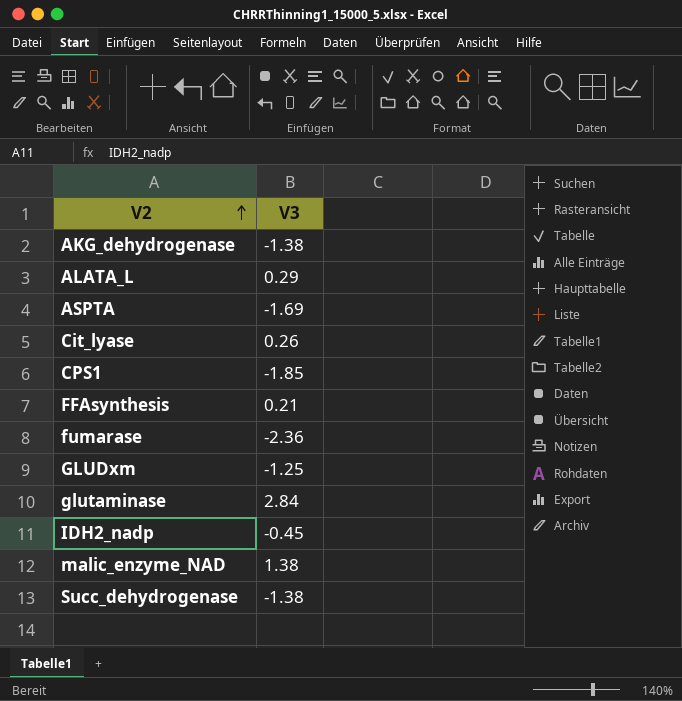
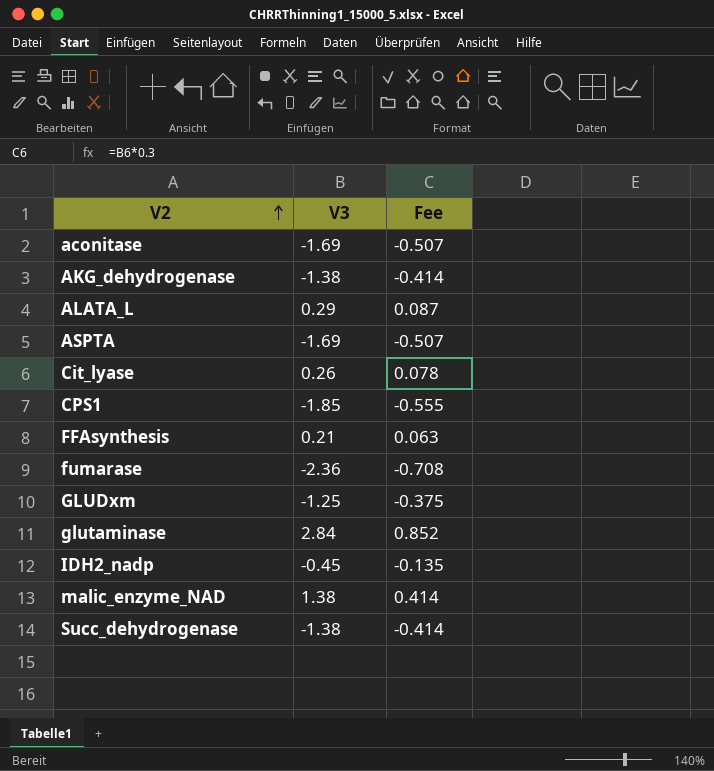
column Fee | formula: none -> [V3] * 0.3
row aconitase: none -> -1.69 | -0.507

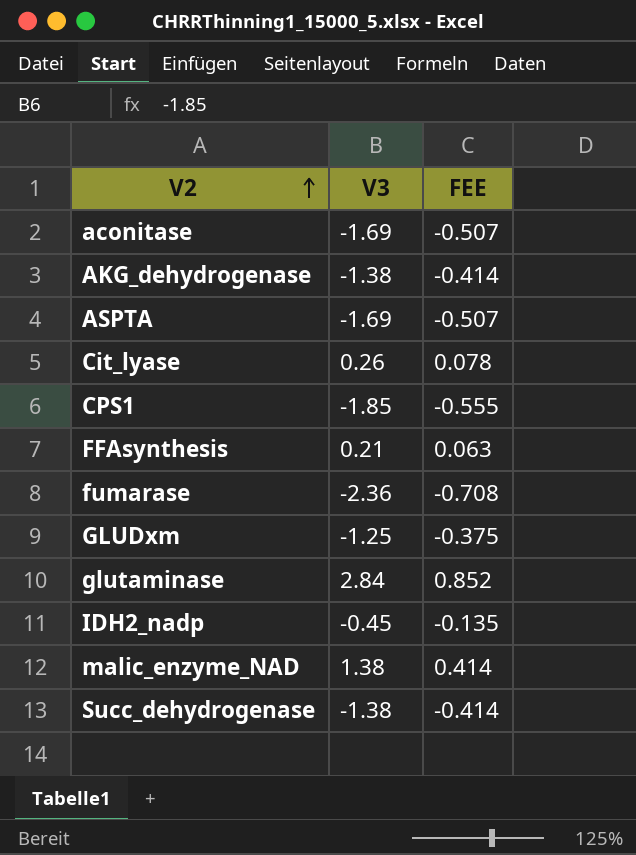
column name: Fee -> FEE
row ALATA_L: 0.29 | 0.087 -> none

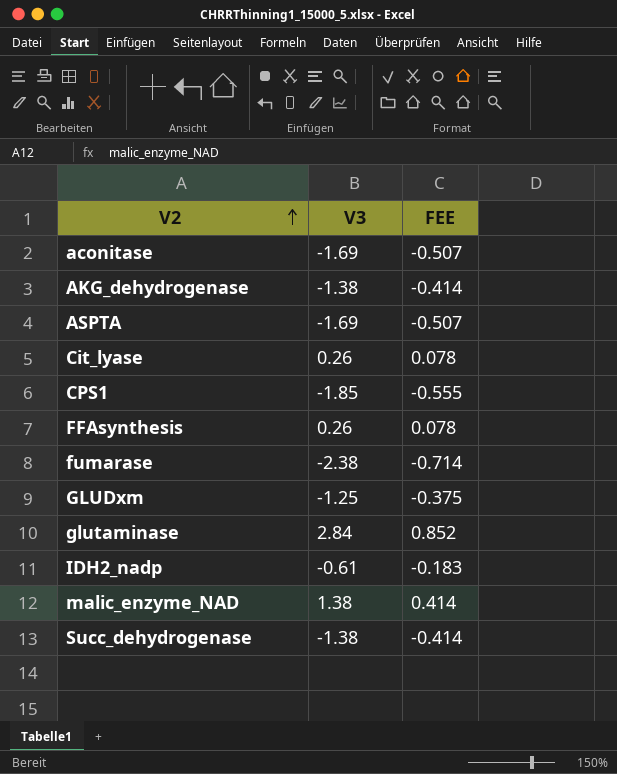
FFAsynthesis | V3: 0.21 -> 0.26
FFAsynthesis | FEE: 0.063 -> 0.078
fumarase | V3: -2.36 -> -2.38
fumarase | FEE: -0.708 -> -0.714
IDH2_nadp | V3: -0.45 -> -0.61
IDH2_nadp | FEE: -0.135 -> -0.183

